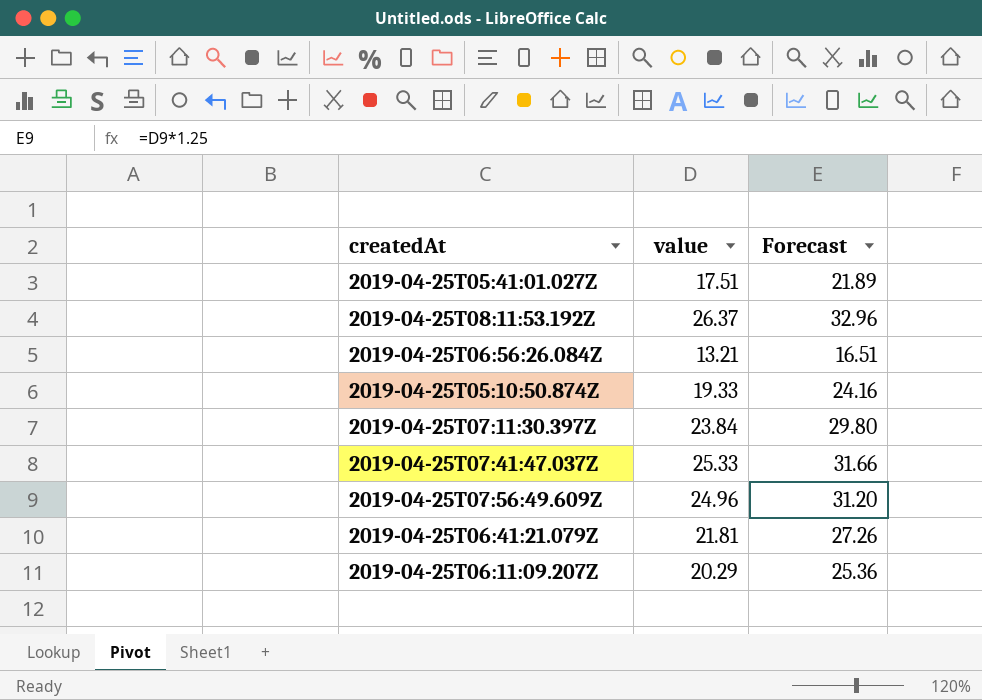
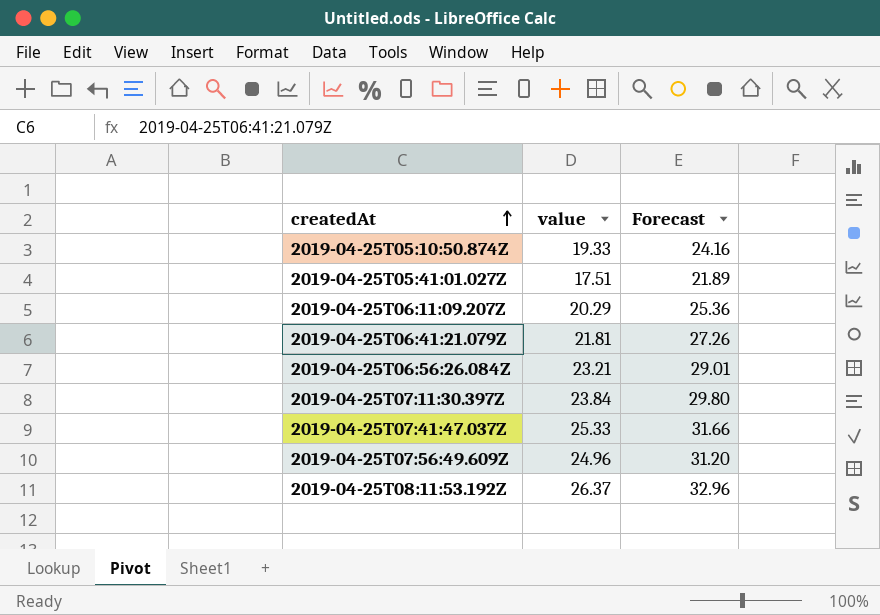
row order: none -> createdAt ascending
2019-04-25T06:56:26.084Z | value: 13.21 -> 23.21
2019-04-25T06:56:26.084Z | Forecast: 16.51 -> 29.01

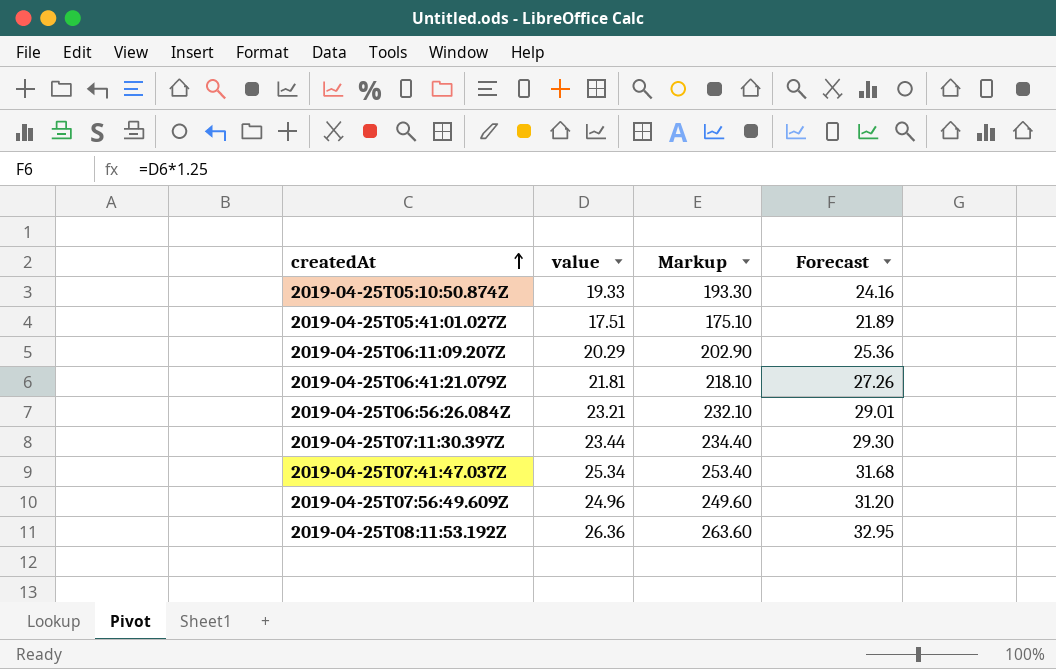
column Markup | formula: none -> [value] * 10
2019-04-25T07:11:30.397Z | value: 23.84 -> 23.44
2019-04-25T07:11:30.397Z | Forecast: 29.80 -> 29.30
2019-04-25T07:41:47.037Z | value: 25.33 -> 25.34
2019-04-25T07:41:47.037Z | Forecast: 31.66 -> 31.68
2019-04-25T08:11:53.192Z | value: 26.37 -> 26.36
2019-04-25T08:11:53.192Z | Forecast: 32.96 -> 32.95

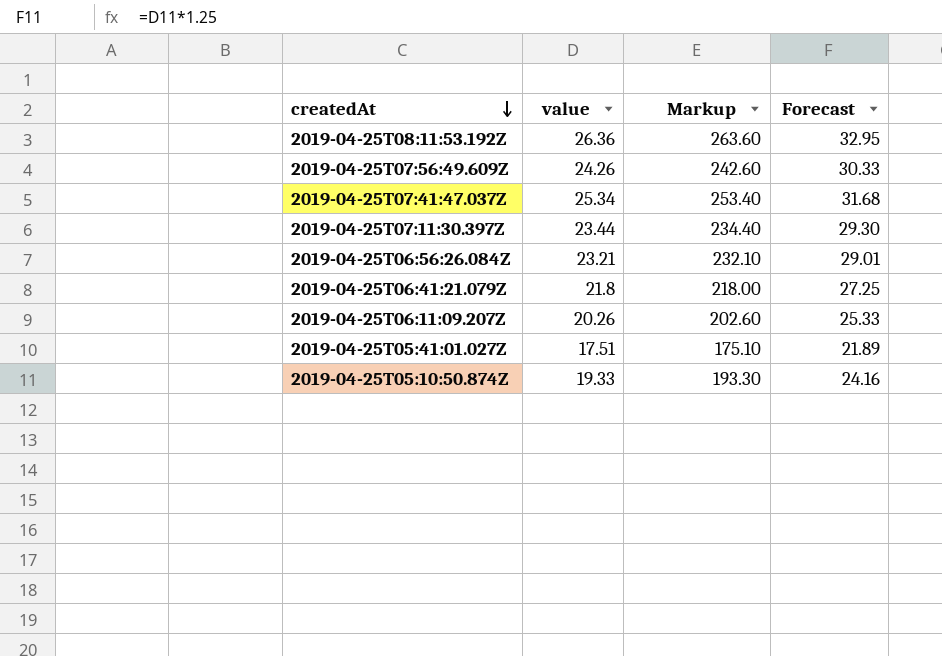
row order: createdAt ascending -> createdAt descending
2019-04-25T07:56:49.609Z | value: 24.96 -> 24.26
2019-04-25T07:56:49.609Z | Markup: 249.60 -> 242.60
2019-04-25T07:56:49.609Z | Forecast: 31.20 -> 30.33
2019-04-25T06:41:21.079Z | value: 21.81 -> 21.8
2019-04-25T06:41:21.079Z | Markup: 218.10 -> 218.00
2019-04-25T06:41:21.079Z | Forecast: 27.26 -> 27.25
2019-04-25T06:11:09.207Z | value: 20.29 -> 20.26
2019-04-25T06:11:09.207Z | Markup: 202.90 -> 202.60
2019-04-25T06:11:09.207Z | Forecast: 25.36 -> 25.33

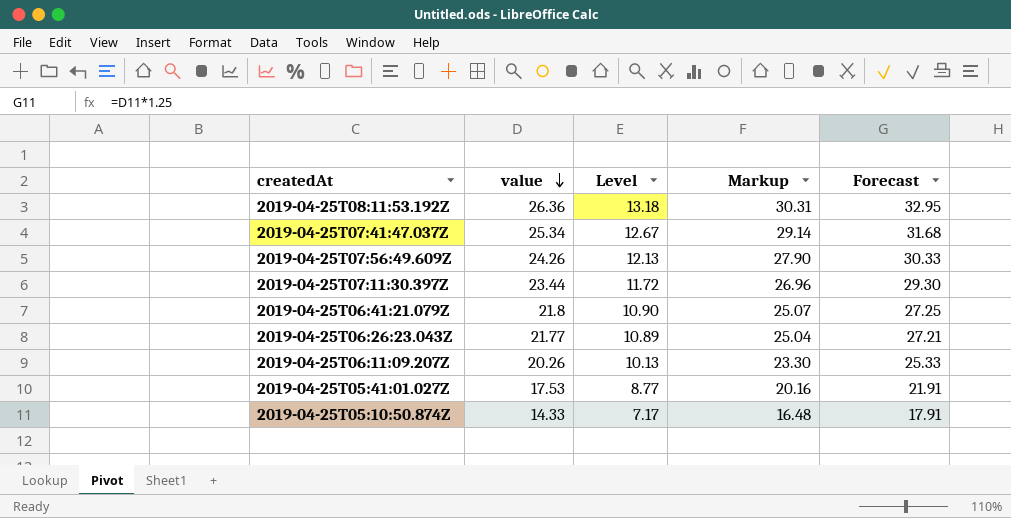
row order: createdAt descending -> value descending
column Level | formula: none -> [value] * 0.5
column Markup | formula: [value] * 10 -> [value] * 1.15
row 2019-04-25T06:56:26.084Z: 23.21 | 232.10 | 29.01 -> none
row 2019-04-25T06:26:23.043Z: none -> 21.77 | 10.89 | 25.04 | 27.21
2019-04-25T05:41:01.027Z | value: 17.51 -> 17.53
2019-04-25T05:41:01.027Z | Forecast: 21.89 -> 21.91
2019-04-25T05:10:50.874Z | value: 19.33 -> 14.33
2019-04-25T05:10:50.874Z | Forecast: 24.16 -> 17.91

